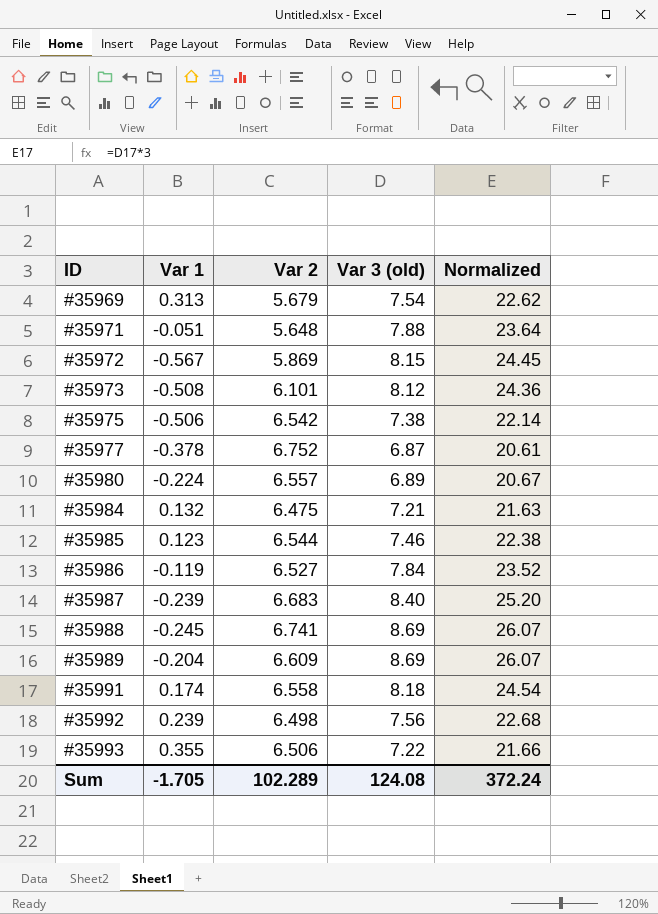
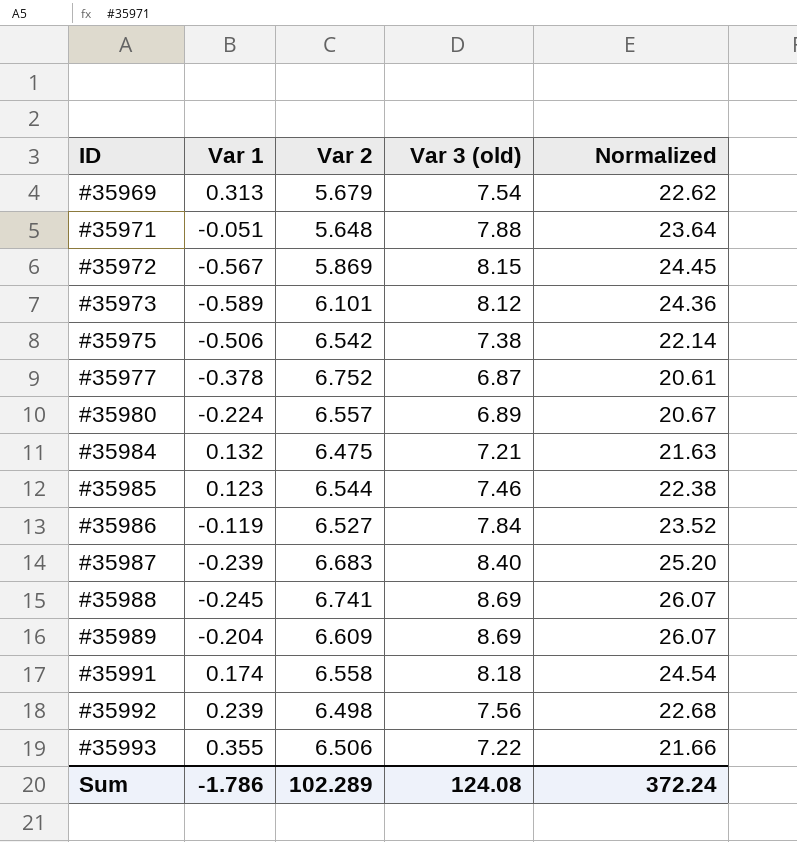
#35973 | Var 1: -0.508 -> -0.589
Sum | Var 1: -1.705 -> -1.786

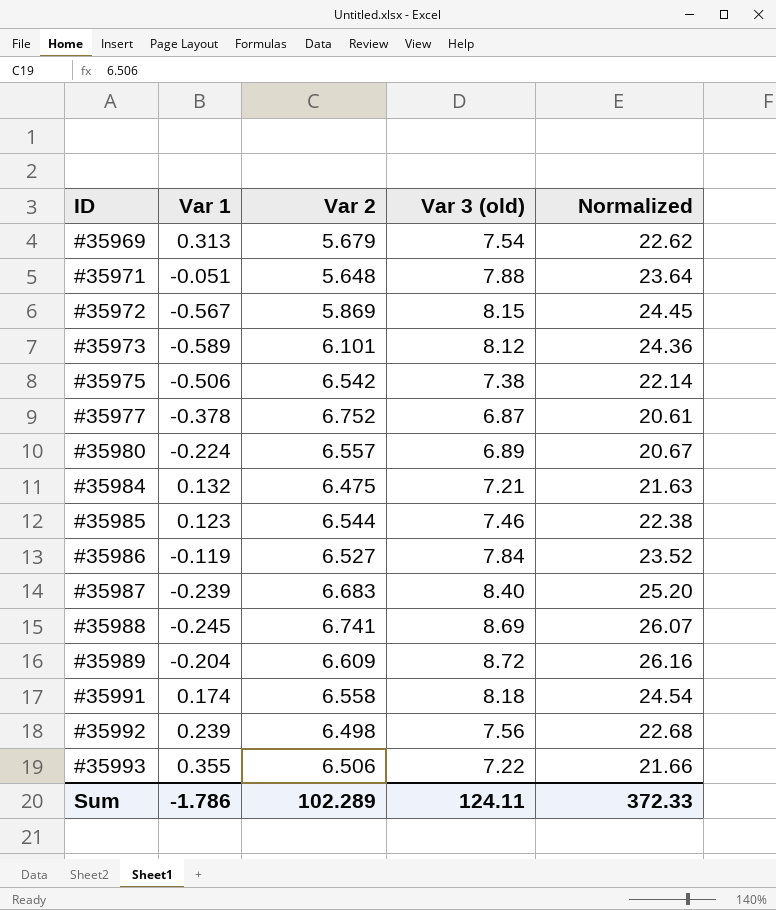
#35989 | Var 3 (old): 8.69 -> 8.72
#35989 | Normalized: 26.07 -> 26.16
Sum | Var 3 (old): 124.08 -> 124.11
Sum | Normalized: 372.24 -> 372.33

